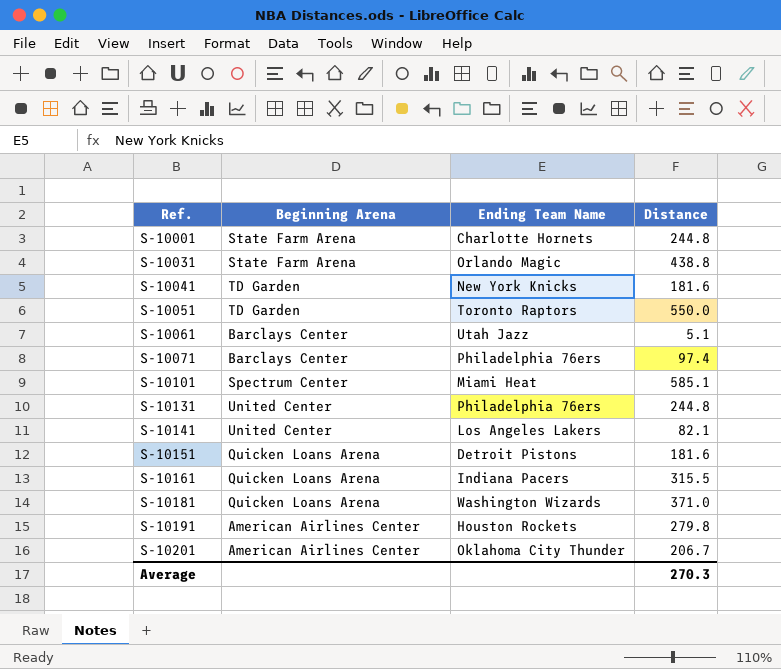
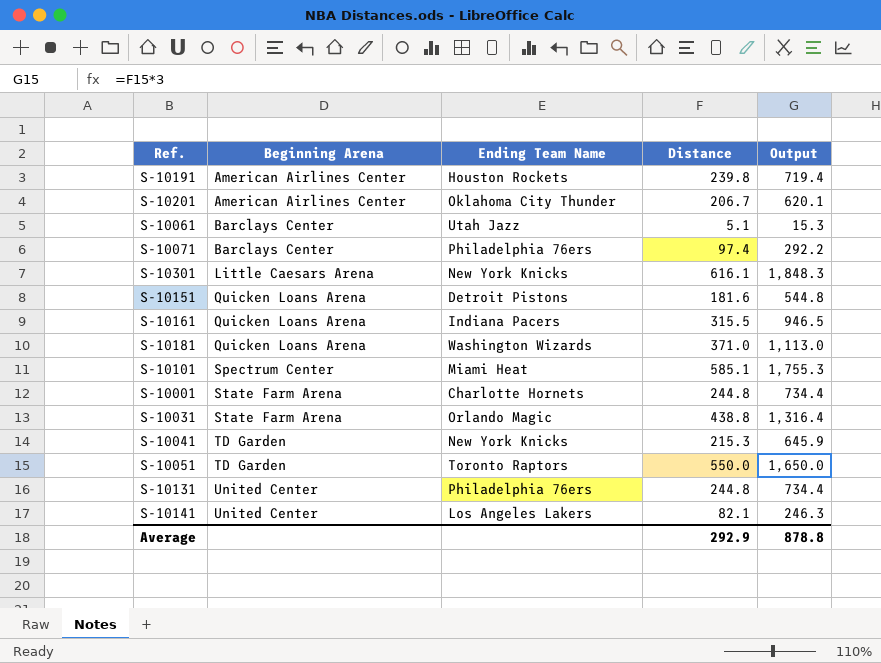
row order: Ref. ascending -> Beginning Arena ascending
column Output | formula: none -> [Distance] * 3
S-10191 | Distance: 279.8 -> 239.8
row S-10301: none -> Little Caesars Arena | New York Knicks | 616.1 | 1,848.3
S-10041 | Distance: 181.6 -> 215.3
Average | Distance: 270.3 -> 292.9

